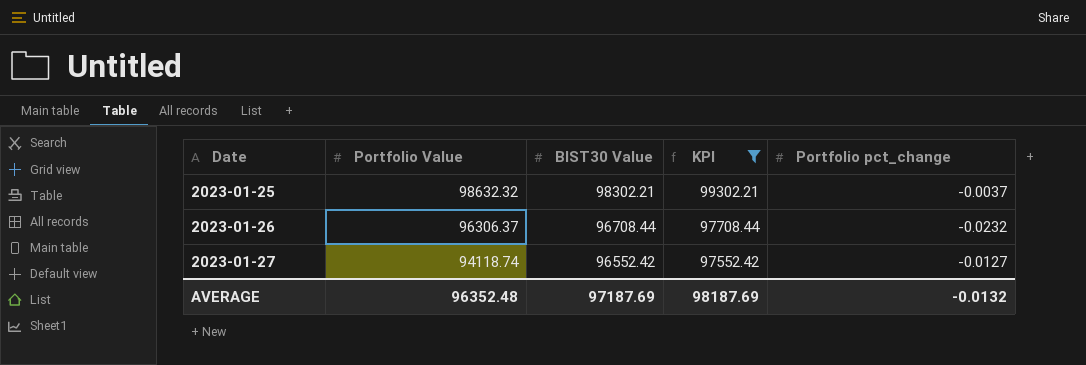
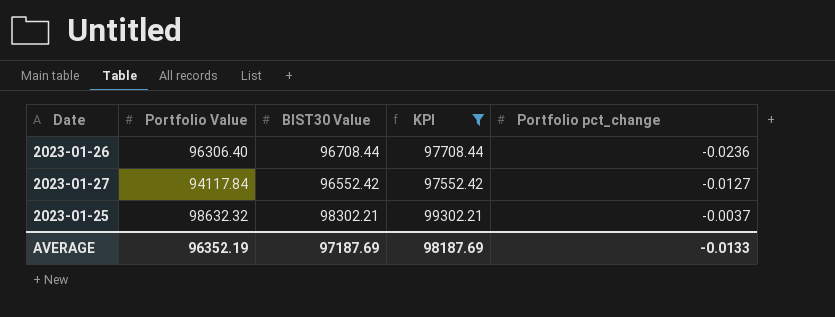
row order: Date ascending -> Portfolio pct_change ascending
2023-01-26 | Portfolio Value: 96306.37 -> 96306.40
2023-01-26 | Portfolio pct_change: -0.0232 -> -0.0236
2023-01-27 | Portfolio Value: 94118.74 -> 94117.84
AVERAGE | Portfolio Value: 96352.48 -> 96352.19
AVERAGE | Portfolio pct_change: -0.0132 -> -0.0133

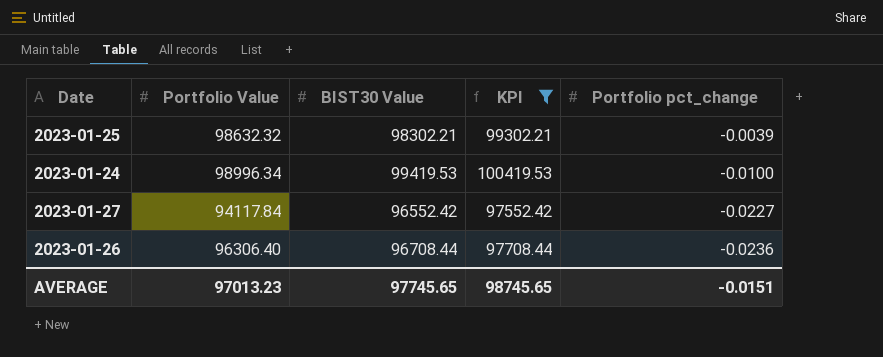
row order: Portfolio pct_change ascending -> Portfolio pct_change descending
2023-01-25 | Portfolio pct_change: -0.0037 -> -0.0039
row 2023-01-24: none -> 98996.34 | 99419.53 | 100419.53 | -0.0100
2023-01-27 | Portfolio pct_change: -0.0127 -> -0.0227
AVERAGE | Portfolio Value: 96352.19 -> 97013.23
AVERAGE | BIST30 Value: 97187.69 -> 97745.65
AVERAGE | KPI: 98187.69 -> 98745.65
AVERAGE | Portfolio pct_change: -0.0133 -> -0.0151

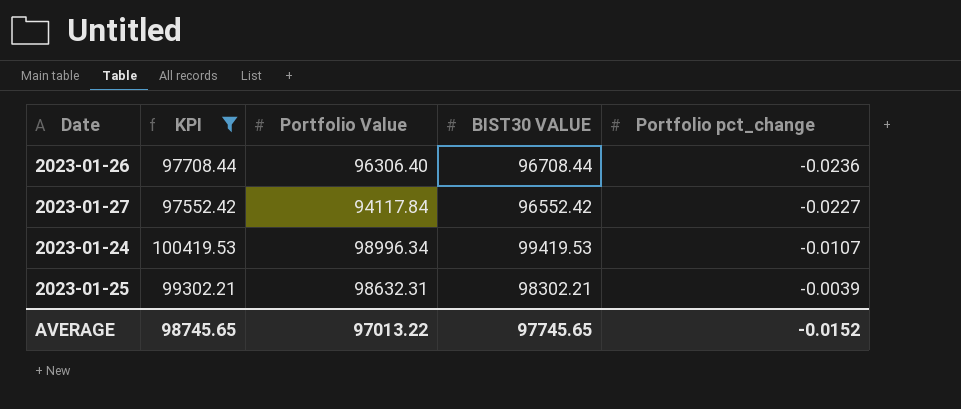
row order: Portfolio pct_change descending -> Portfolio pct_change ascending
column KPI | position: 4 -> 2
column name: BIST30 Value -> BIST30 VALUE
2023-01-24 | Portfolio pct_change: -0.0100 -> -0.0107
2023-01-25 | Portfolio Value: 98632.32 -> 98632.31
AVERAGE | Portfolio Value: 97013.23 -> 97013.22
AVERAGE | Portfolio pct_change: -0.0151 -> -0.0152

